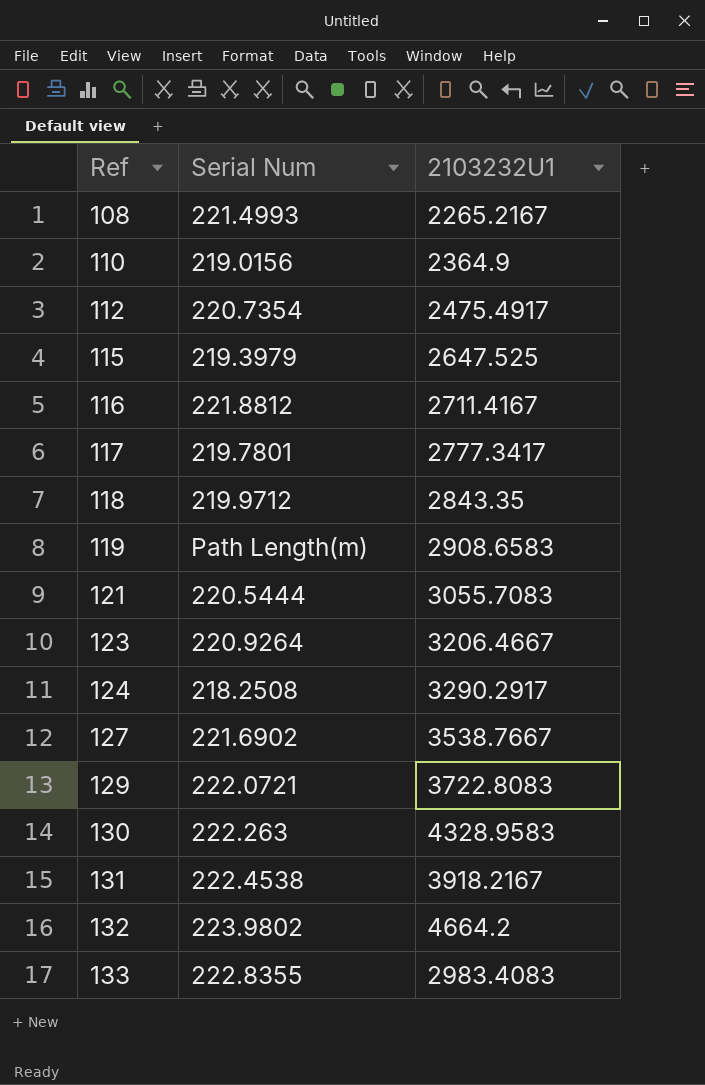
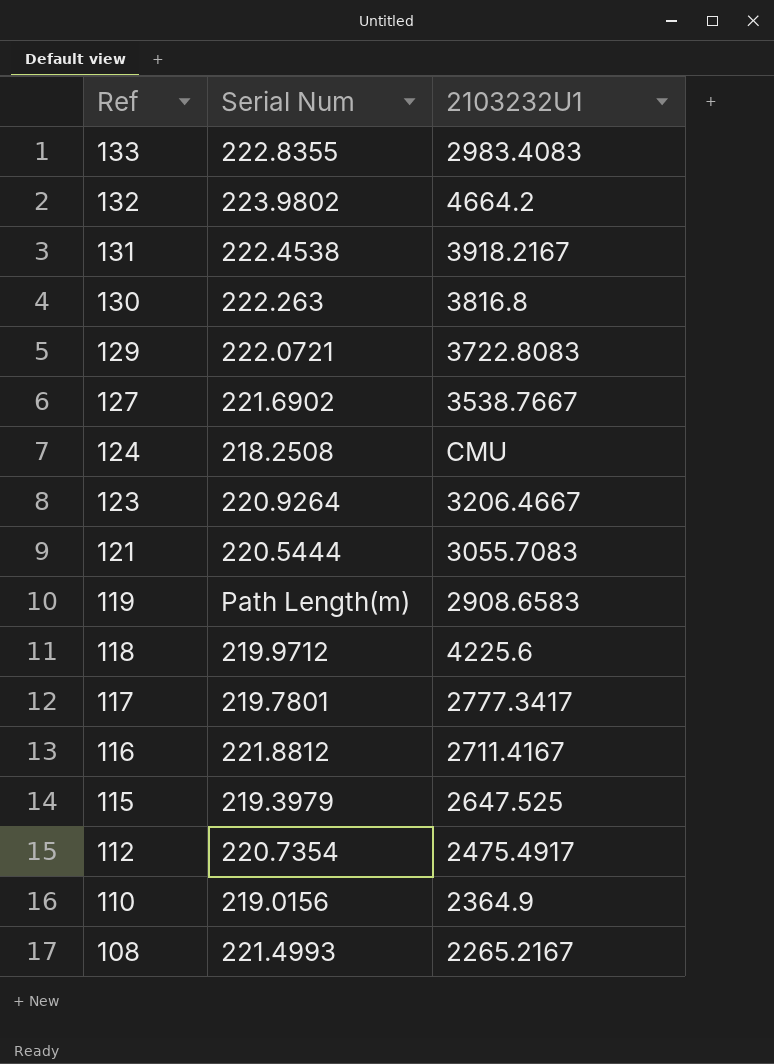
row order: Ref ascending -> Ref descending
130 | 2103232U1: 4328.9583 -> 3816.8
124 | 2103232U1: 3290.2917 -> CMU
118 | 2103232U1: 2843.35 -> 4225.6

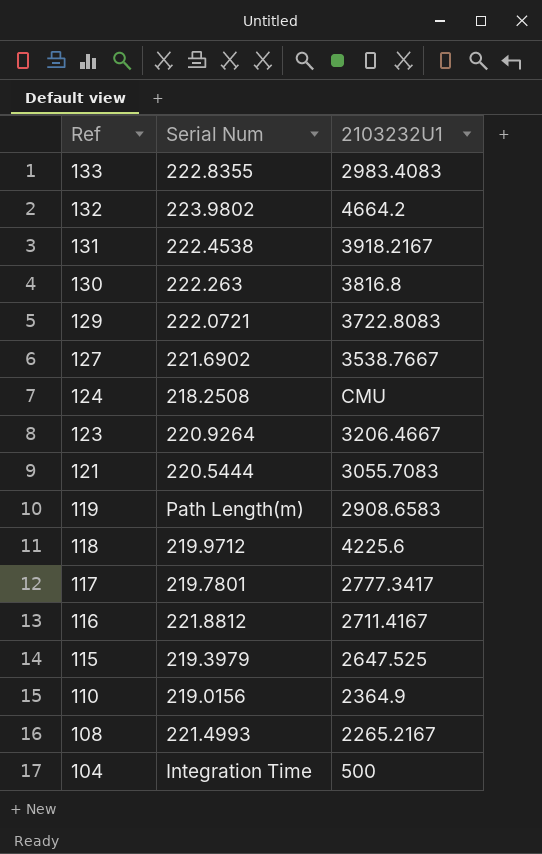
row 112: 220.7354 | 2475.4917 -> none
row 104: none -> Integration Time | 500

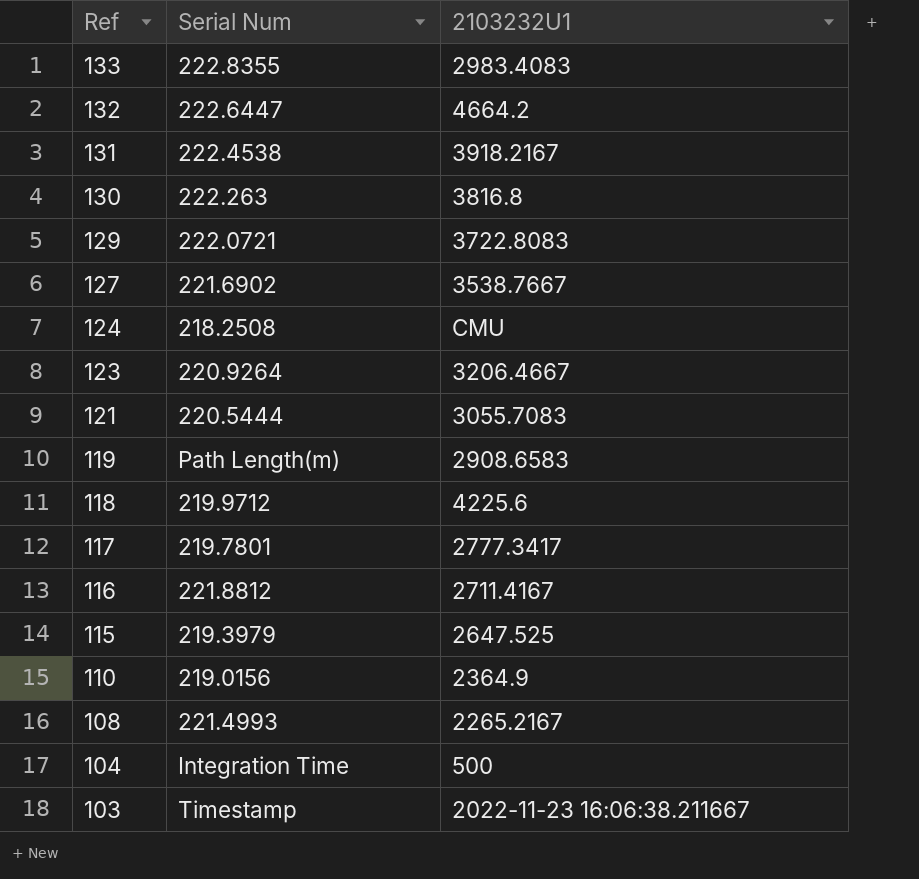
132 | Serial Num: 223.9802 -> 222.6447
row 103: none -> Timestamp | 2022-11-23 16:06:38.211667

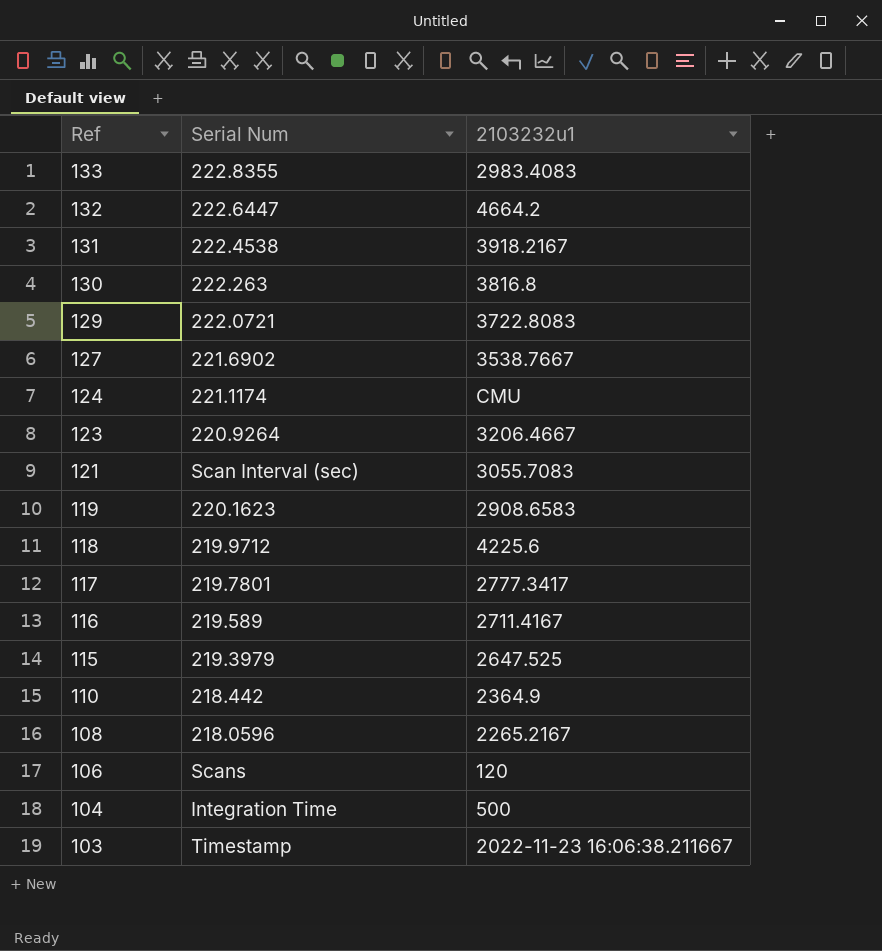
column name: 2103232U1 -> 2103232u1
124 | Serial Num: 218.2508 -> 221.1174
121 | Serial Num: 220.5444 -> Scan Interval (sec)
119 | Serial Num: Path Length(m) -> 220.1623
116 | Serial Num: 221.8812 -> 219.589
110 | Serial Num: 219.0156 -> 218.442
108 | Serial Num: 221.4993 -> 218.0596
row 106: none -> Scans | 120

